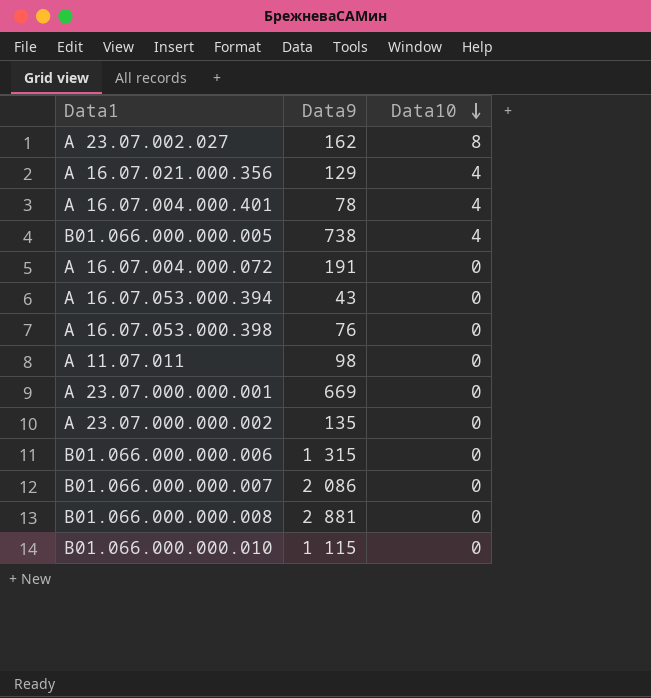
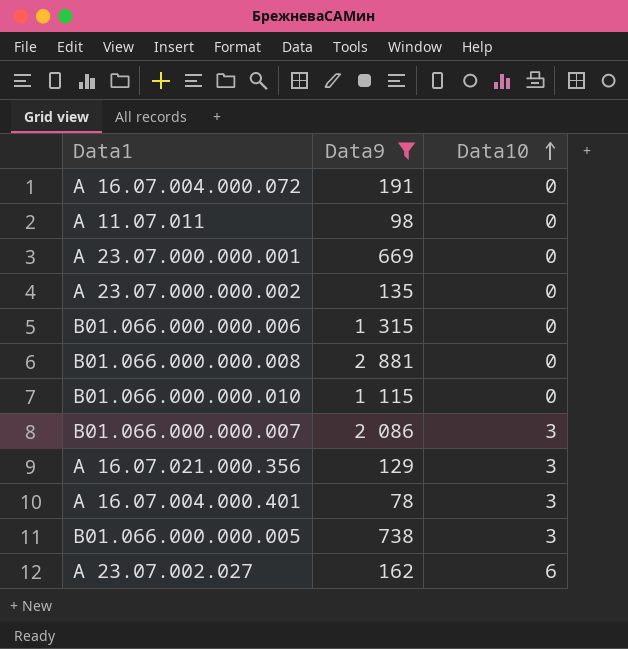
filter: none -> Data9 >= 78
row order: Data10 descending -> Data10 ascending
В01.066.000.000.007 | Data10: 0 -> 3
А 16.07.021.000.356 | Data10: 4 -> 3
А 16.07.004.000.401 | Data10: 4 -> 3
В01.066.000.000.005 | Data10: 4 -> 3
А 23.07.002.027 | Data10: 8 -> 6

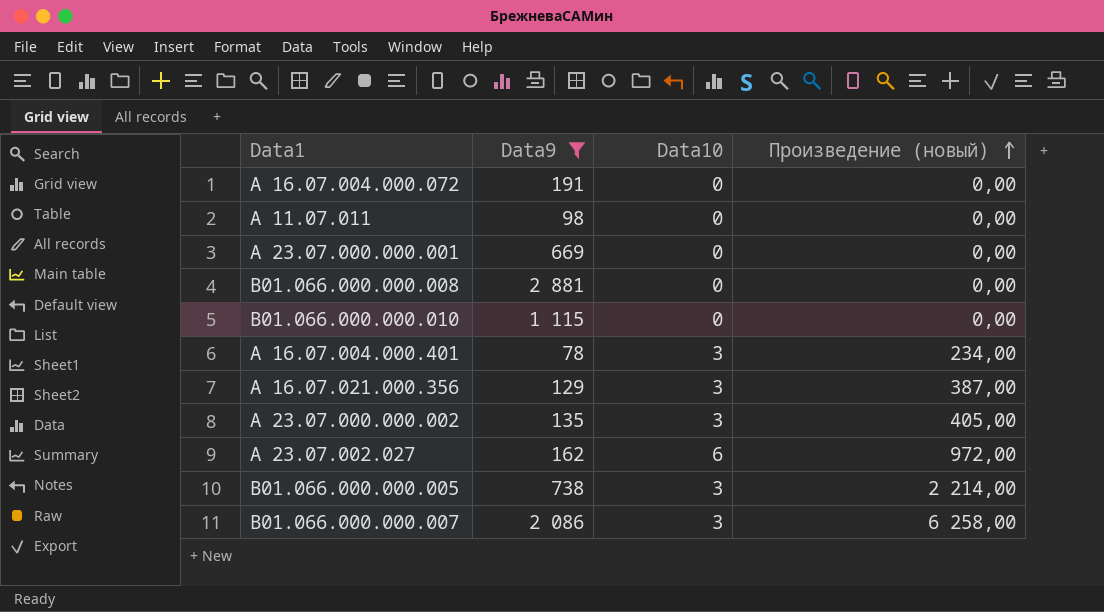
row order: Data10 ascending -> Произведение (новый) ascending
column Произведение (новый) | formula: none -> [Data9] * [Data10]
row В01.066.000.000.006: 1 315 | 0 -> none
А 23.07.000.000.002 | Data10: 0 -> 3

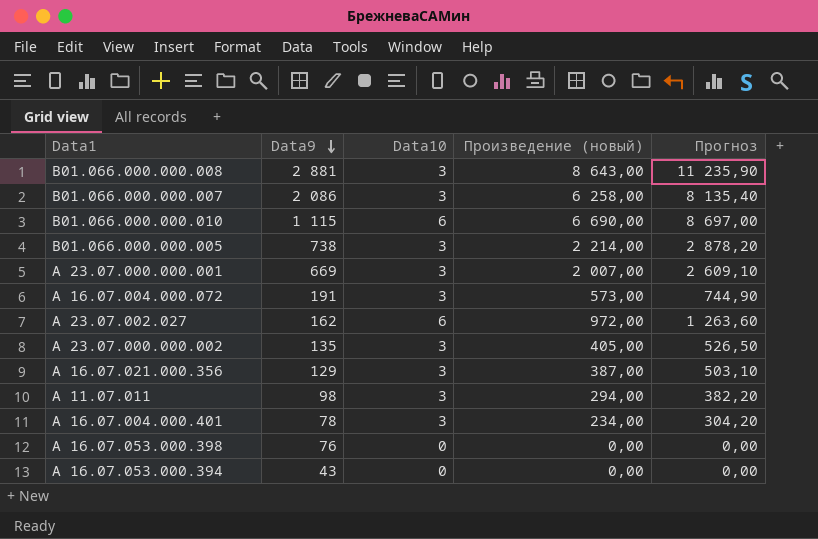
filter: Data9 >= 78 -> none
row order: Произведение (новый) ascending -> Data9 descending
column Прогноз | formula: none -> [Произведение (новый)] * 1,3
В01.066.000.000.008 | Data10: 0 -> 3
В01.066.000.000.008 | Произведение (новый): 0,00 -> 8 643,00
В01.066.000.000.010 | Data10: 0 -> 6
В01.066.000.000.010 | Произведение (новый): 0,00 -> 6 690,00
А 23.07.000.000.001 | Data10: 0 -> 3
А 23.07.000.000.001 | Произведение (новый): 0,00 -> 2 007,00
А 16.07.004.000.072 | Data10: 0 -> 3
А 16.07.004.000.072 | Произведение (новый): 0,00 -> 573,00
А 11.07.011 | Data10: 0 -> 3
А 11.07.011 | Произведение (новый): 0,00 -> 294,00

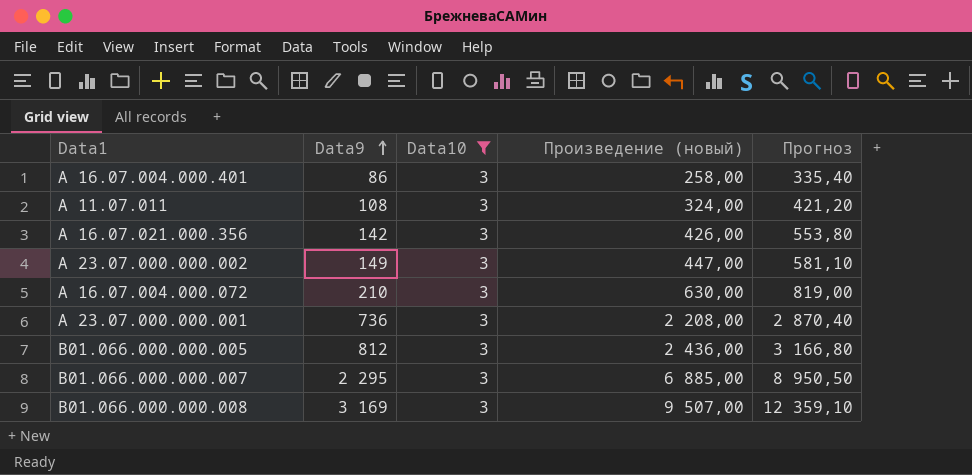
filter: none -> Data10 = 3
row order: Data9 descending -> Data9 ascending
А 16.07.004.000.401 | Data9: 78 -> 86
А 16.07.004.000.401 | Произведение (новый): 234,00 -> 258,00
А 16.07.004.000.401 | Прогноз: 304,20 -> 335,40
А 11.07.011 | Data9: 98 -> 108
А 11.07.011 | Произведение (новый): 294,00 -> 324,00
А 11.07.011 | Прогноз: 382,20 -> 421,20
А 16.07.021.000.356 | Data9: 129 -> 142
А 16.07.021.000.356 | Произведение (новый): 387,00 -> 426,00
А 16.07.021.000.356 | Прогноз: 503,10 -> 553,80
А 23.07.000.000.002 | Data9: 135 -> 149
А 23.07.000.000.002 | Произведение (новый): 405,00 -> 447,00
А 23.07.000.000.002 | Прогноз: 526,50 -> 581,10
А 16.07.004.000.072 | Data9: 191 -> 210
А 16.07.004.000.072 | Произведение (новый): 573,00 -> 630,00
А 16.07.004.000.072 | Прогноз: 744,90 -> 819,00
А 23.07.000.000.001 | Data9: 669 -> 736
А 23.07.000.000.001 | Произведение (новый): 2 007,00 -> 2 208,00
А 23.07.000.000.001 | Прогноз: 2 609,10 -> 2 870,40
В01.066.000.000.005 | Data9: 738 -> 812
В01.066.000.000.005 | Произведение (новый): 2 214,00 -> 2 436,00
В01.066.000.000.005 | Прогноз: 2 878,20 -> 3 166,80
В01.066.000.000.007 | Data9: 2 086 -> 2 295
В01.066.000.000.007 | Произведение (новый): 6 258,00 -> 6 885,00
В01.066.000.000.007 | Прогноз: 8 135,40 -> 8 950,50
В01.066.000.000.008 | Data9: 2 881 -> 3 169
В01.066.000.000.008 | Произведение (новый): 8 643,00 -> 9 507,00
В01.066.000.000.008 | Прогноз: 11 235,90 -> 12 359,10

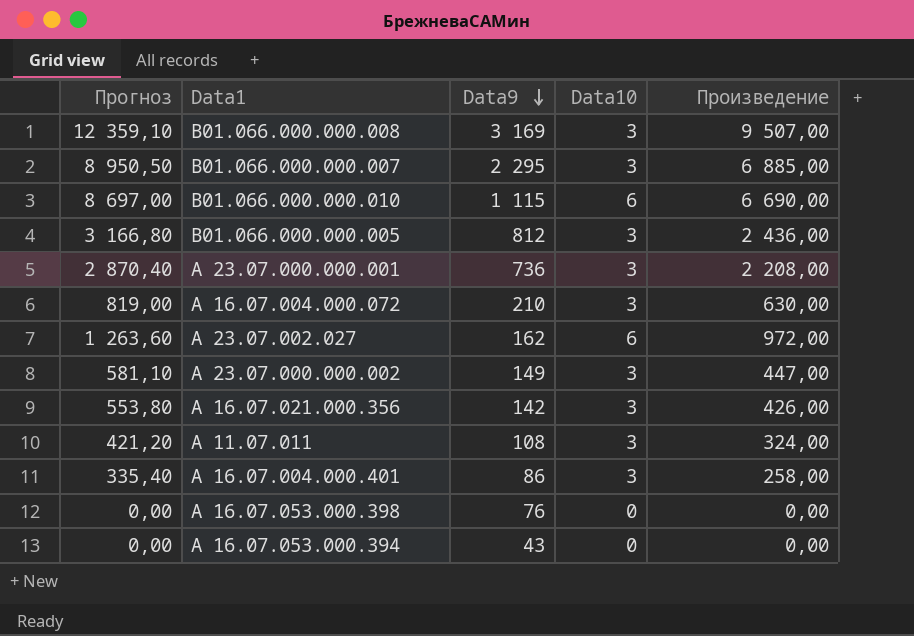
filter: Data10 = 3 -> none
row order: Data9 ascending -> Data9 descending
column Прогноз | position: 5 -> 1
column name: Произведение (новый) -> Произведение

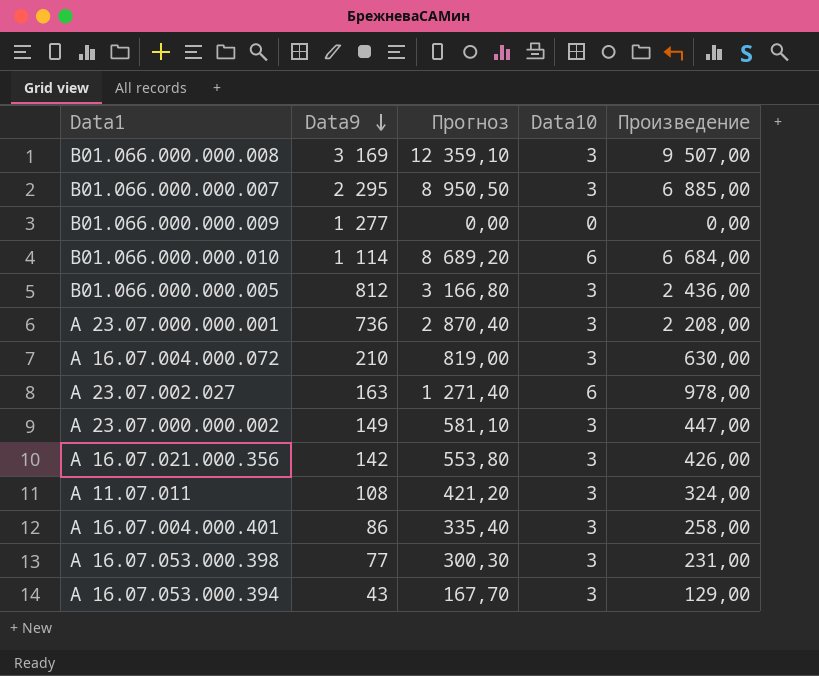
column Прогноз | position: 1 -> 3
row В01.066.000.000.009: none -> 1 277 | 0,00 | 0 | 0,00
В01.066.000.000.010 | Data9: 1 115 -> 1 114
В01.066.000.000.010 | Прогноз: 8 697,00 -> 8 689,20
В01.066.000.000.010 | Произведение: 6 690,00 -> 6 684,00
А 23.07.002.027 | Data9: 162 -> 163
А 23.07.002.027 | Прогноз: 1 263,60 -> 1 271,40
А 23.07.002.027 | Произведение: 972,00 -> 978,00
А 16.07.053.000.398 | Data9: 76 -> 77
А 16.07.053.000.398 | Прогноз: 0,00 -> 300,30
А 16.07.053.000.398 | Data10: 0 -> 3
А 16.07.053.000.398 | Произведение: 0,00 -> 231,00
А 16.07.053.000.394 | Прогноз: 0,00 -> 167,70
А 16.07.053.000.394 | Data10: 0 -> 3
А 16.07.053.000.394 | Произведение: 0,00 -> 129,00

